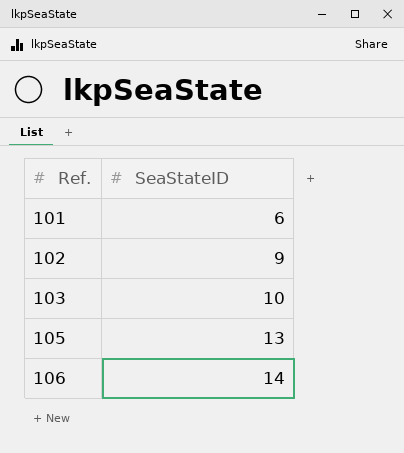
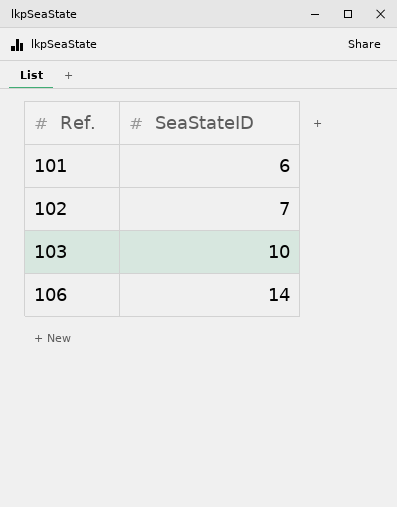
row 105: 13 -> none
102 | SeaStateID: 9 -> 7

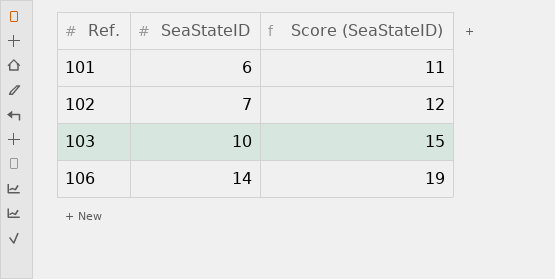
column Score (SeaStateID) | formula: none -> [SeaStateID] + 5

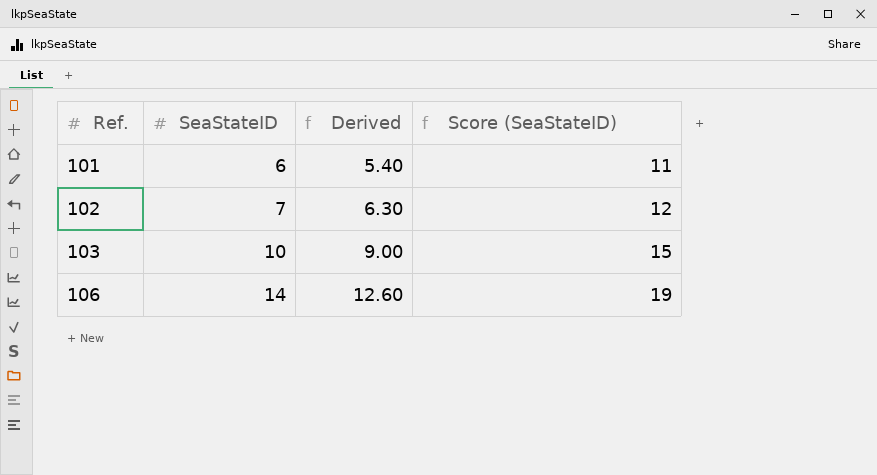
column Derived | formula: none -> [SeaStateID] * 0.9

